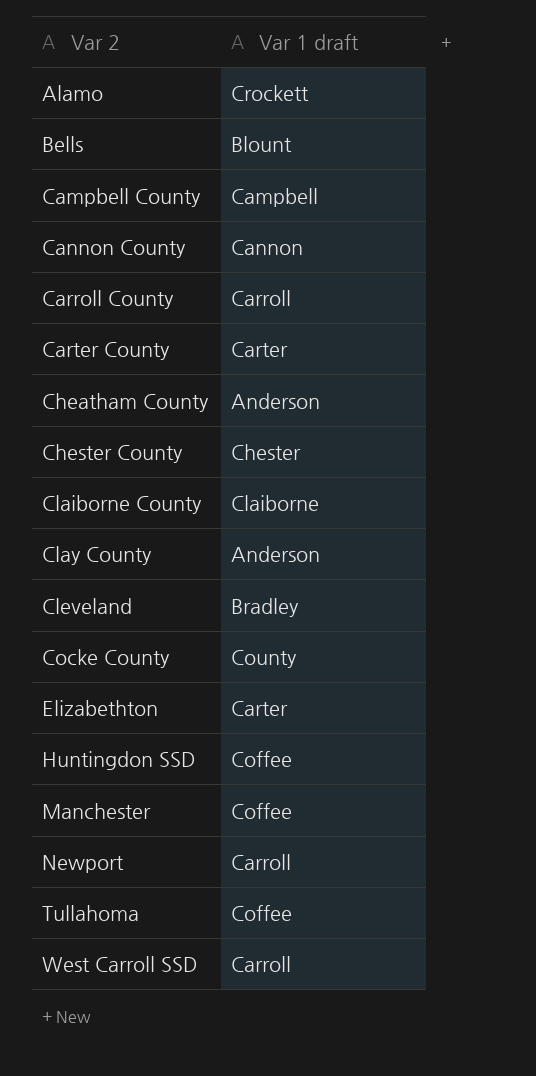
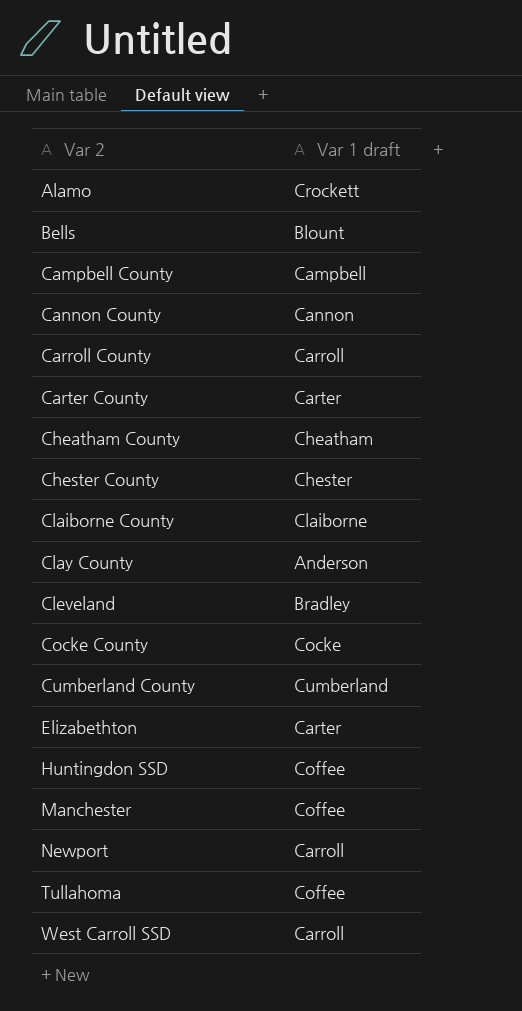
Cheatham County | Var 1 draft: Anderson -> Cheatham
Cocke County | Var 1 draft: County -> Cocke
row Cumberland County: none -> Cumberland

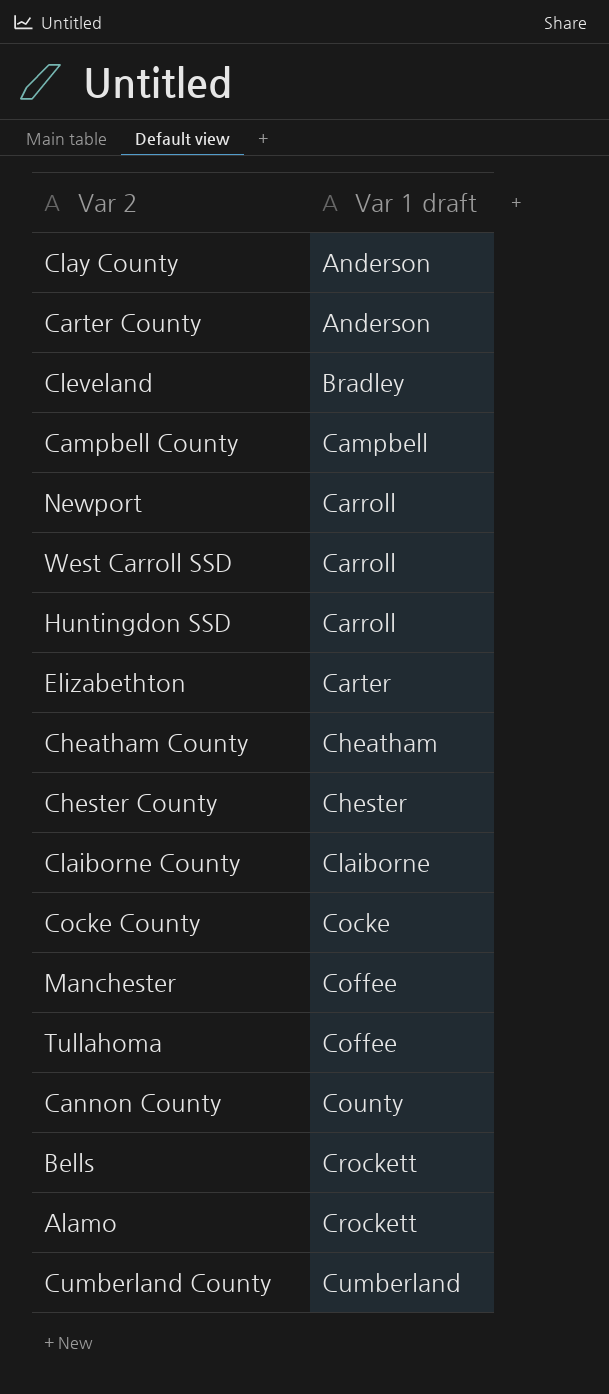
row order: Var 2 ascending -> Var 1 draft ascending
row Carroll County: Carroll -> none
Carter County | Var 1 draft: Carter -> Anderson
Huntingdon SSD | Var 1 draft: Coffee -> Carroll
Cannon County | Var 1 draft: Cannon -> County
Bells | Var 1 draft: Blount -> Crockett

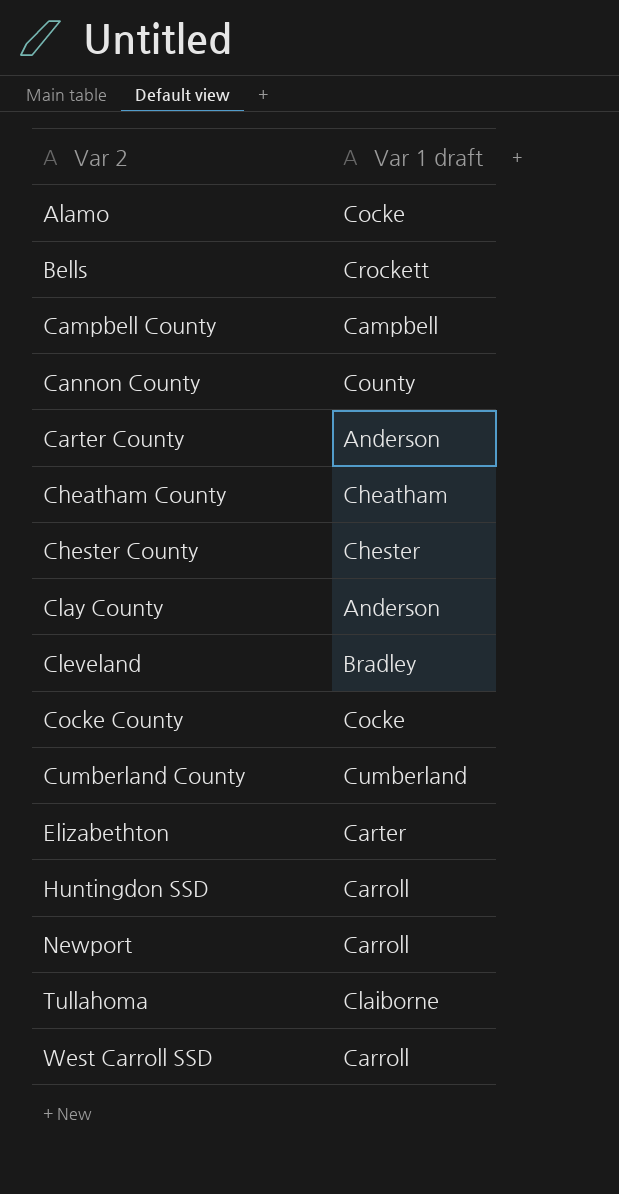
row order: Var 1 draft ascending -> Var 2 ascending
row Claiborne County: Claiborne -> none
row Manchester: Coffee -> none
Alamo | Var 1 draft: Crockett -> Cocke
Tullahoma | Var 1 draft: Coffee -> Claiborne

